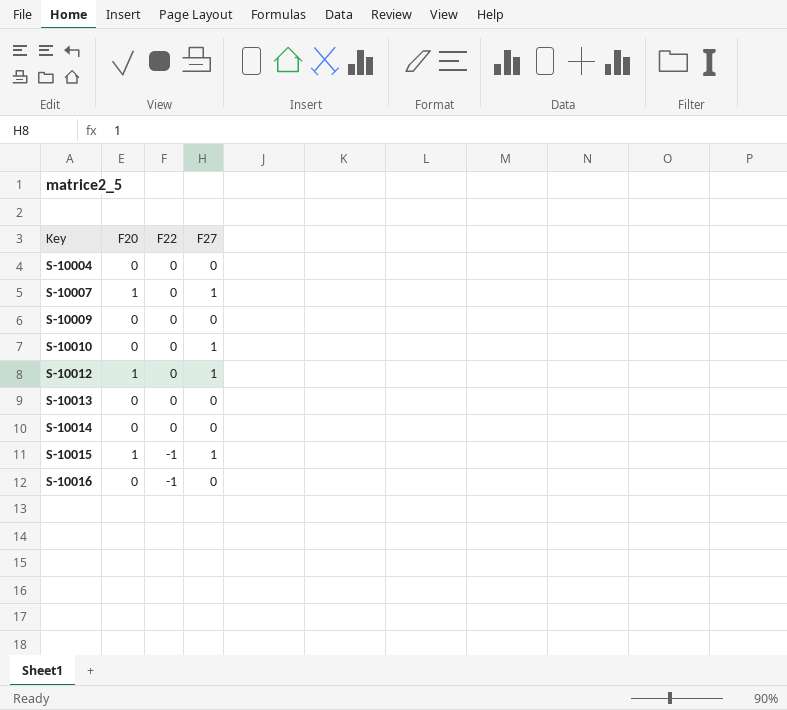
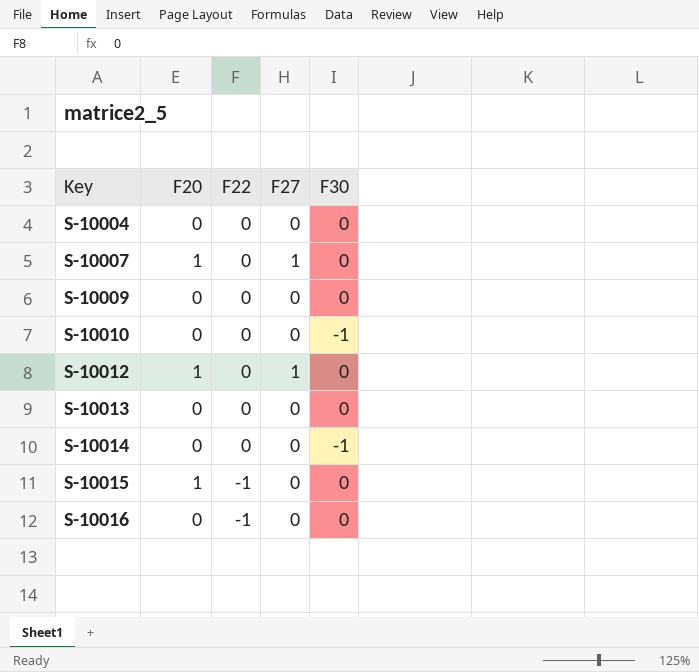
column F30 | position: none -> 5
S-10010 | F27: 1 -> 0
S-10015 | F27: 1 -> 0

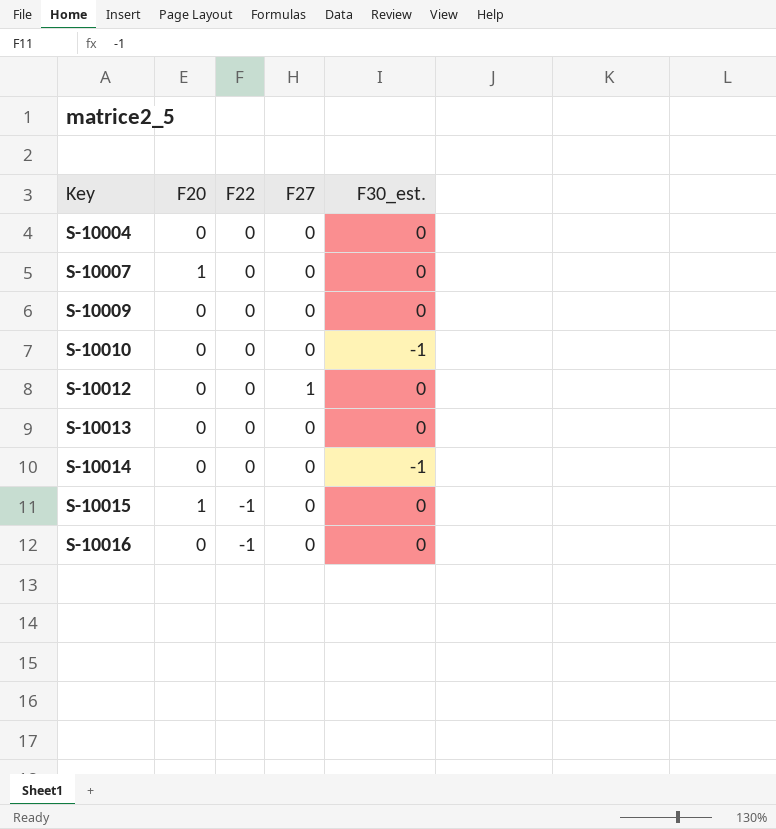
column name: F30 -> F30_est.
S-10007 | F27: 1 -> 0
S-10012 | F20: 1 -> 0

